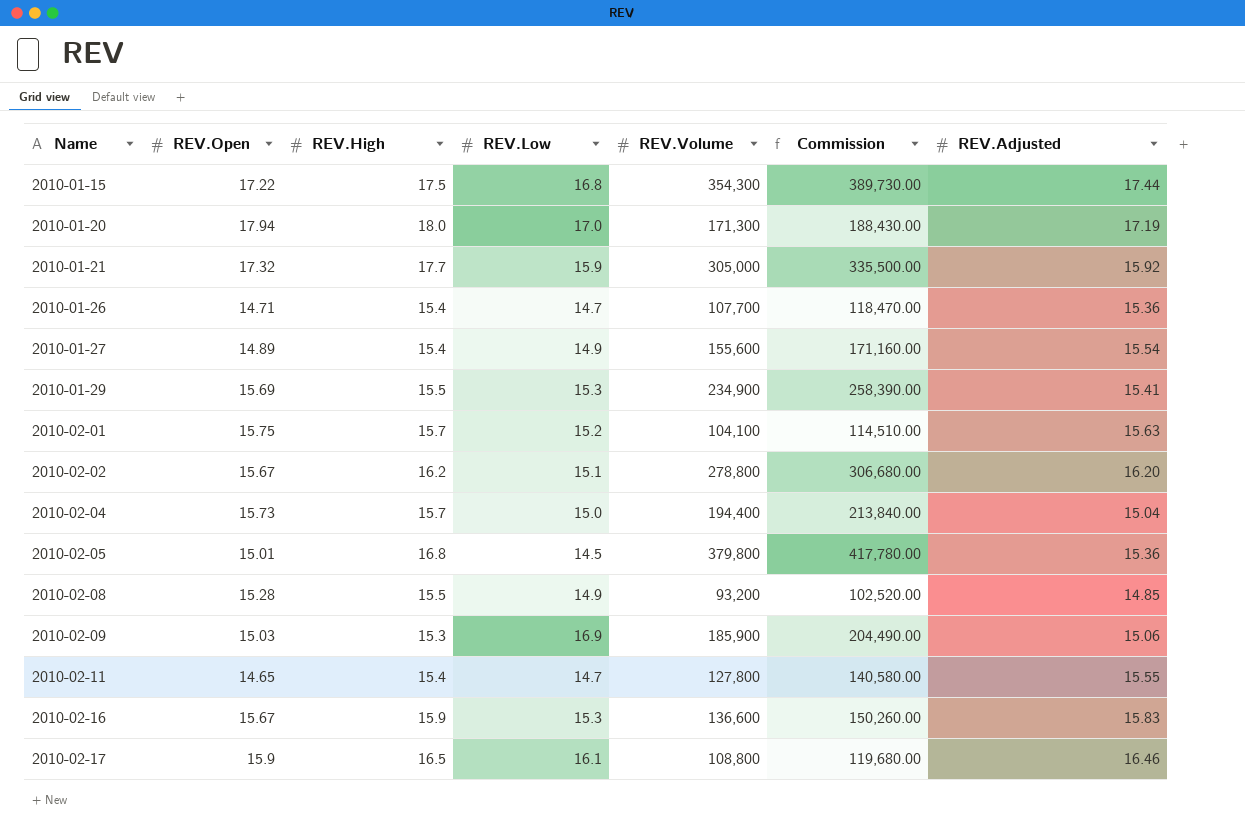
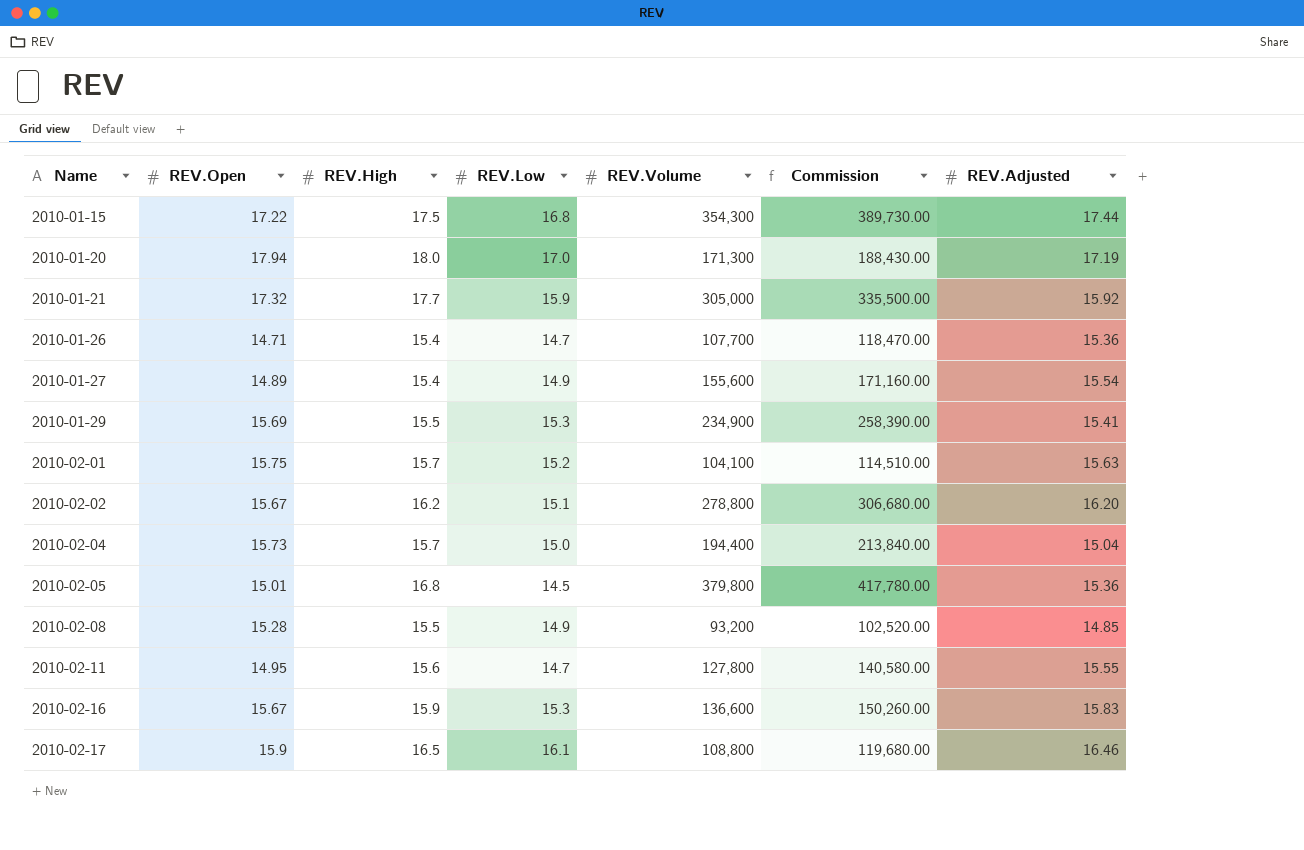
row 2010-02-09: 15.03 | 15.3 | 16.9 | 185,900 | 204,490.00 | 15.06 -> none
2010-02-11 | REV.Open: 14.65 -> 14.95
2010-02-11 | REV.High: 15.4 -> 15.6

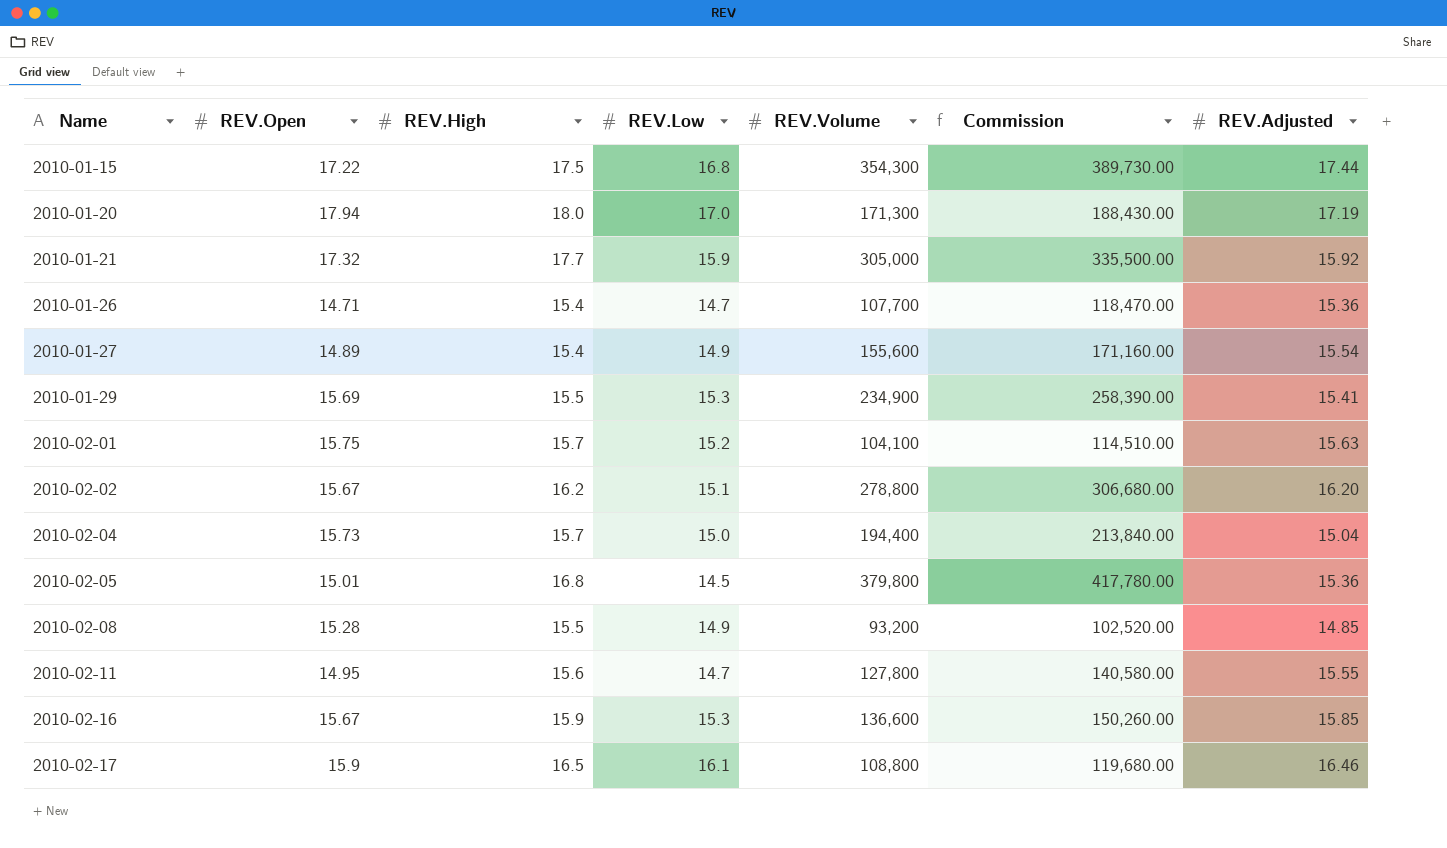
2010-02-16 | REV.Adjusted: 15.83 -> 15.85

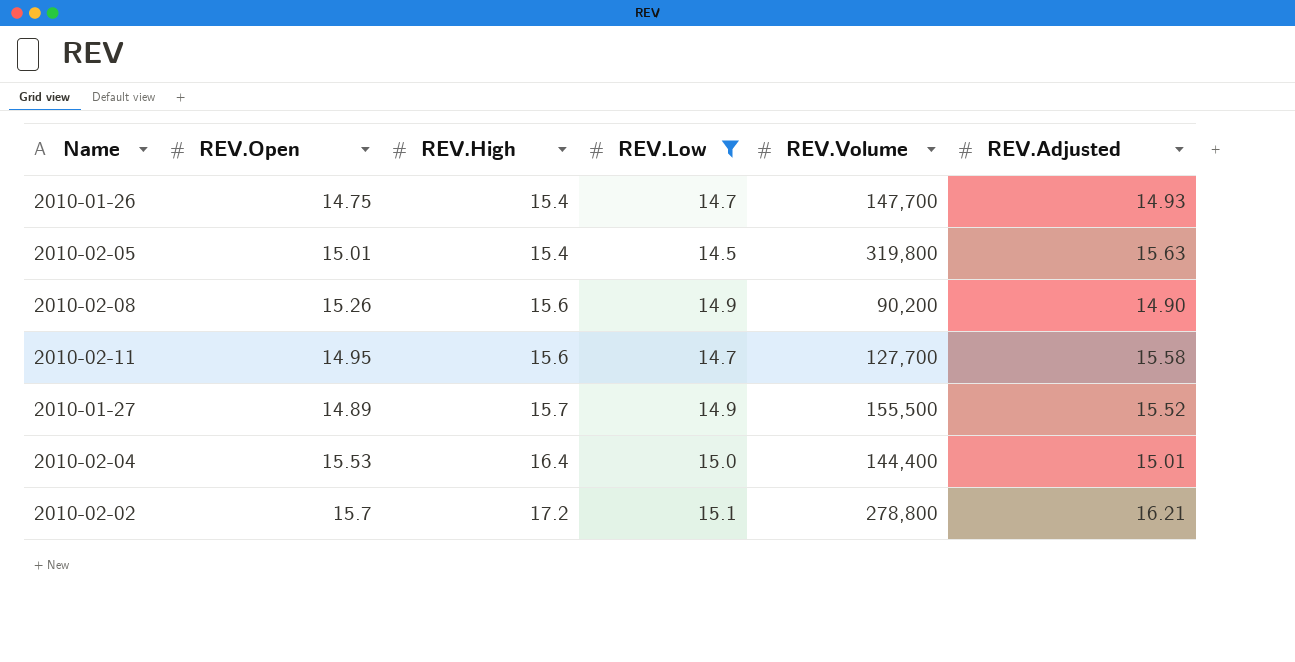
filter: none -> REV.Low <= 15.1
row order: Name ascending -> REV.High ascending
column Commission | formula: [REV.Volume] * 1.1 -> none
2010-01-26 | REV.Open: 14.71 -> 14.75
2010-01-26 | REV.Volume: 107,700 -> 147,700
2010-01-26 | REV.Adjusted: 15.36 -> 14.93
2010-02-05 | REV.High: 16.8 -> 15.4
2010-02-05 | REV.Volume: 379,800 -> 319,800
2010-02-05 | REV.Adjusted: 15.36 -> 15.63
2010-02-08 | REV.Open: 15.28 -> 15.26
2010-02-08 | REV.High: 15.5 -> 15.6
2010-02-08 | REV.Volume: 93,200 -> 90,200
2010-02-08 | REV.Adjusted: 14.85 -> 14.90
2010-02-11 | REV.Volume: 127,800 -> 127,700
2010-02-11 | REV.Adjusted: 15.55 -> 15.58
2010-01-27 | REV.High: 15.4 -> 15.7
2010-01-27 | REV.Volume: 155,600 -> 155,500
2010-01-27 | REV.Adjusted: 15.54 -> 15.52
2010-02-04 | REV.Open: 15.73 -> 15.53
2010-02-04 | REV.High: 15.7 -> 16.4
2010-02-04 | REV.Volume: 194,400 -> 144,400
2010-02-04 | REV.Adjusted: 15.04 -> 15.01
2010-02-02 | REV.Open: 15.67 -> 15.7
2010-02-02 | REV.High: 16.2 -> 17.2
2010-02-02 | REV.Adjusted: 16.20 -> 16.21

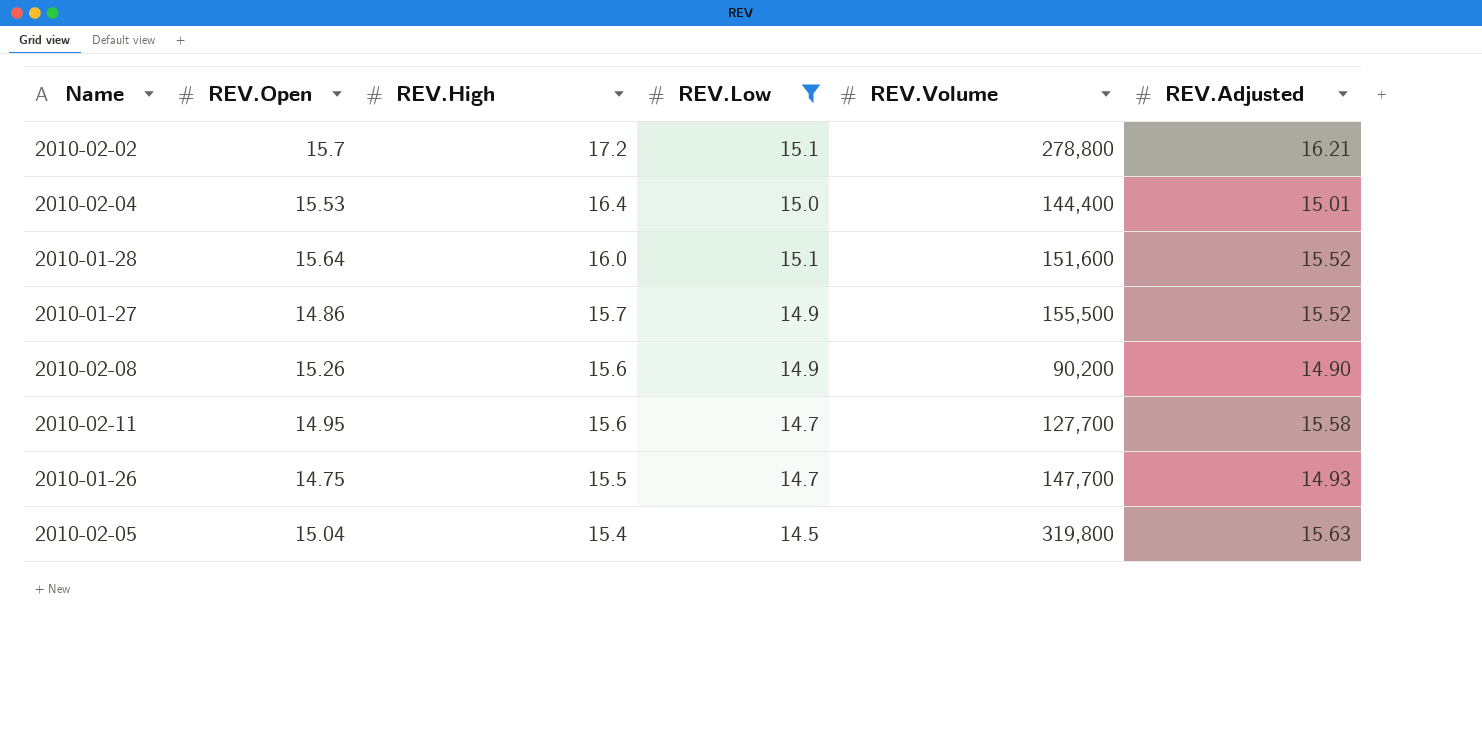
row order: REV.High ascending -> REV.High descending
row 2010-01-28: none -> 15.64 | 16.0 | 15.1 | 151,600 | 15.52
2010-01-27 | REV.Open: 14.89 -> 14.86
2010-01-26 | REV.High: 15.4 -> 15.5
2010-02-05 | REV.Open: 15.01 -> 15.04

